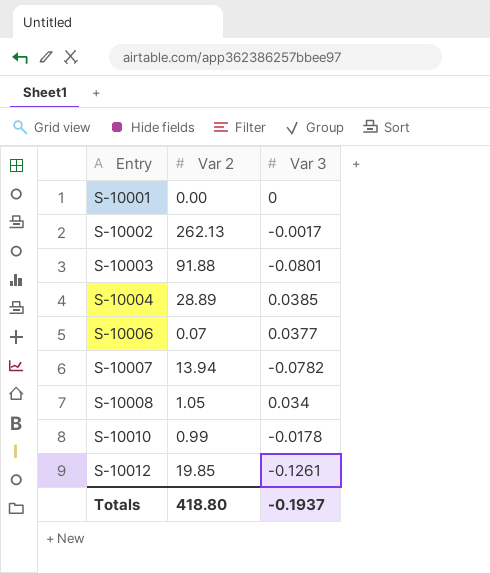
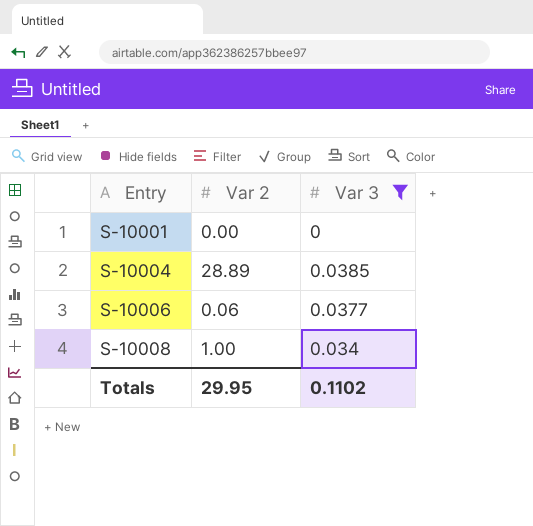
filter: none -> Var 3 >= 0
S-10006 | Var 2: 0.07 -> 0.06
S-10008 | Var 2: 1.05 -> 1.00
Totals | Var 2: 418.80 -> 29.95
Totals | Var 3: -0.1937 -> 0.1102

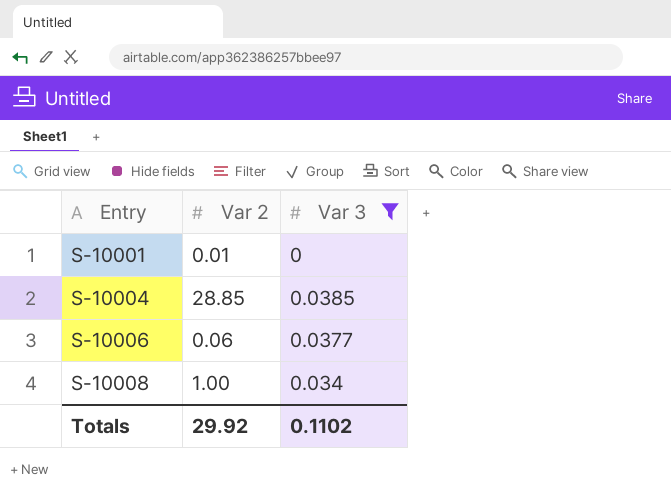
S-10001 | Var 2: 0.00 -> 0.01
S-10004 | Var 2: 28.89 -> 28.85
Totals | Var 2: 29.95 -> 29.92

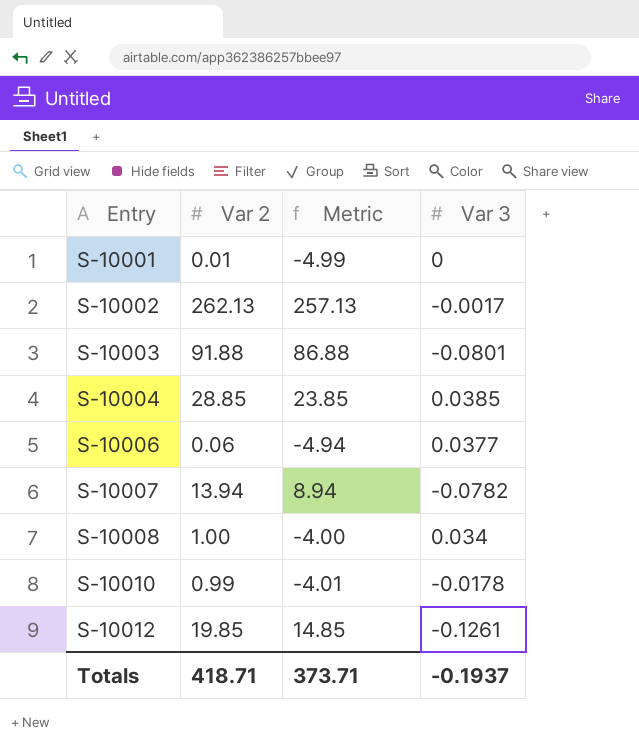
filter: Var 3 >= 0 -> none
column Metric | formula: none -> [Var 2] - 5
Totals | Var 2: 29.92 -> 418.71
Totals | Var 3: 0.1102 -> -0.1937

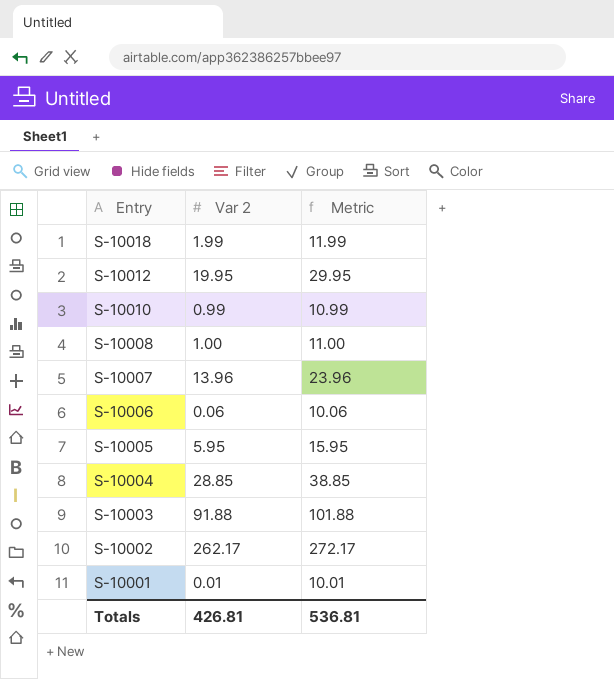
row order: Entry ascending -> Entry descending
column Var 3 | position: 4 -> none
column Metric | formula: [Var 2] - 5 -> [Var 2] + 10
row S-10018: none -> 1.99 | 11.99
S-10012 | Var 2: 19.85 -> 19.95
S-10007 | Var 2: 13.94 -> 13.96
row S-10005: none -> 5.95 | 15.95
S-10002 | Var 2: 262.13 -> 262.17
Totals | Var 2: 418.71 -> 426.81
Totals | Metric: 373.71 -> 536.81

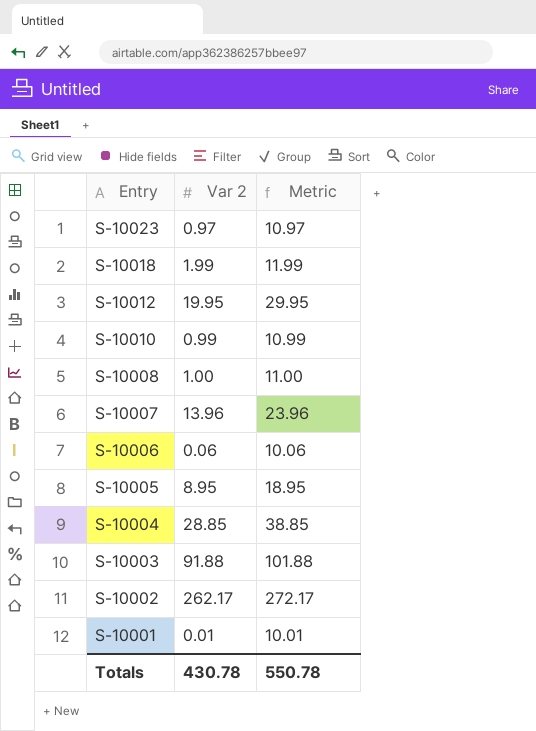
row S-10023: none -> 0.97 | 10.97
S-10005 | Var 2: 5.95 -> 8.95
S-10005 | Metric: 15.95 -> 18.95
Totals | Var 2: 426.81 -> 430.78
Totals | Metric: 536.81 -> 550.78

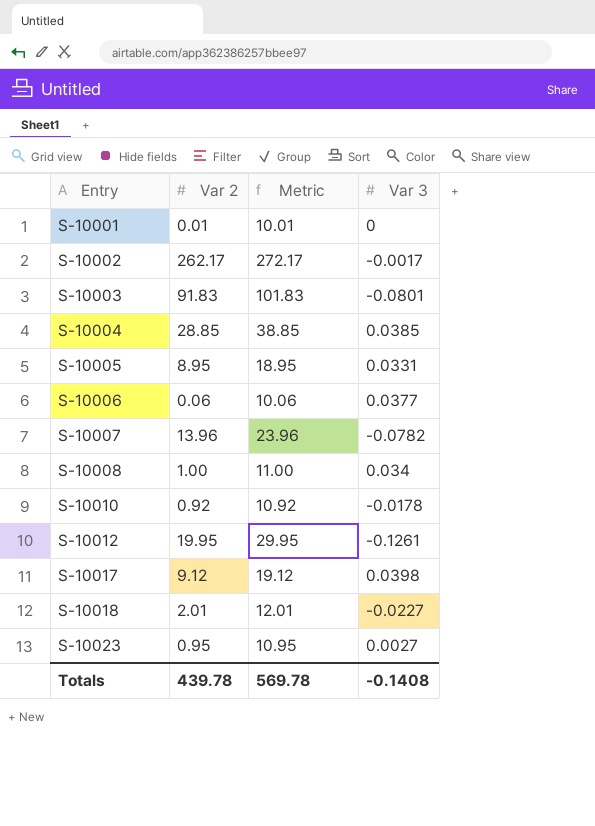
row order: Entry descending -> Entry ascending
column Var 3 | position: none -> 4
S-10003 | Var 2: 91.88 -> 91.83
S-10003 | Metric: 101.88 -> 101.83
S-10010 | Var 2: 0.99 -> 0.92
S-10010 | Metric: 10.99 -> 10.92
row S-10017: none -> 9.12 | 19.12 | 0.0398
S-10018 | Var 2: 1.99 -> 2.01
S-10018 | Metric: 11.99 -> 12.01
S-10023 | Var 2: 0.97 -> 0.95
S-10023 | Metric: 10.97 -> 10.95
Totals | Var 2: 430.78 -> 439.78
Totals | Metric: 550.78 -> 569.78

